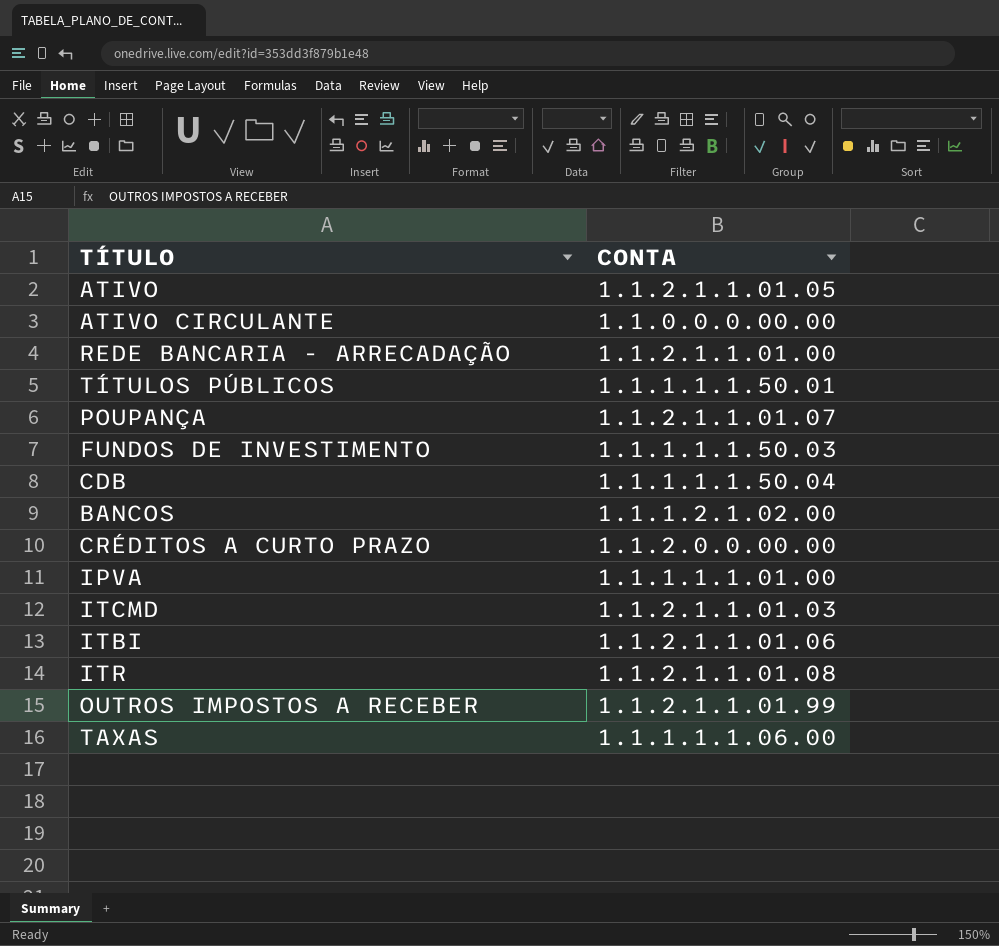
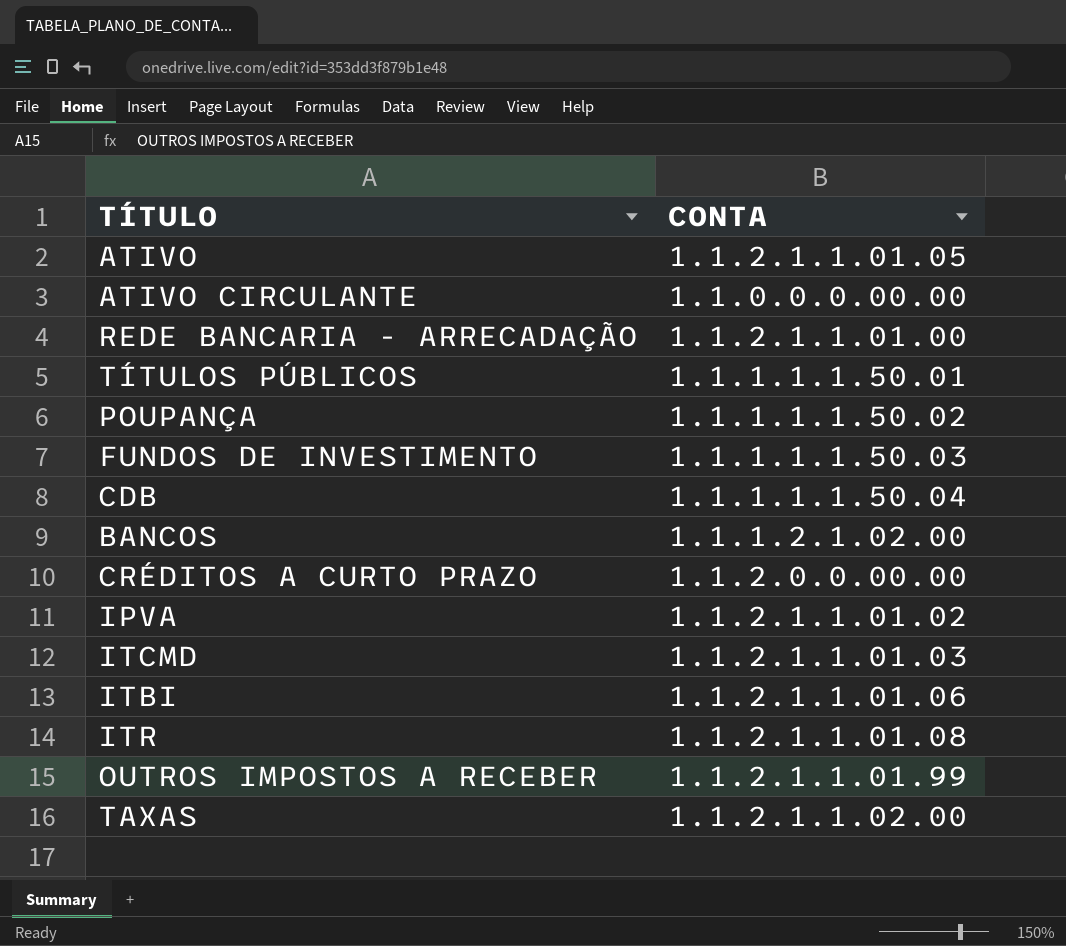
POUPANÇA | CONTA: 1.1.2.1.1.01.07 -> 1.1.1.1.1.50.02
IPVA | CONTA: 1.1.1.1.1.01.00 -> 1.1.2.1.1.01.02
TAXAS | CONTA: 1.1.1.1.1.06.00 -> 1.1.2.1.1.02.00

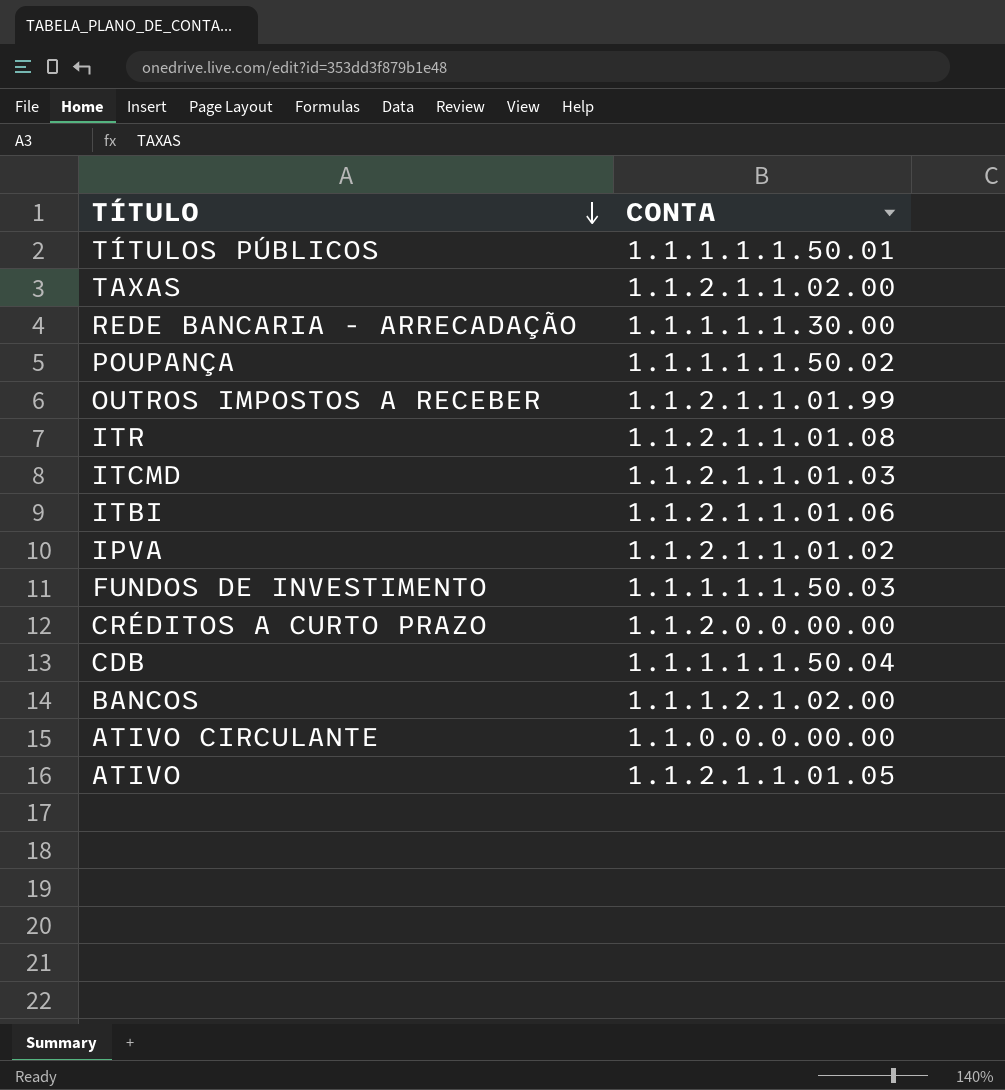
row order: none -> TÍTULO descending
REDE BANCARIA - ARRECADAÇÃO | CONTA: 1.1.2.1.1.01.00 -> 1.1.1.1.1.30.00

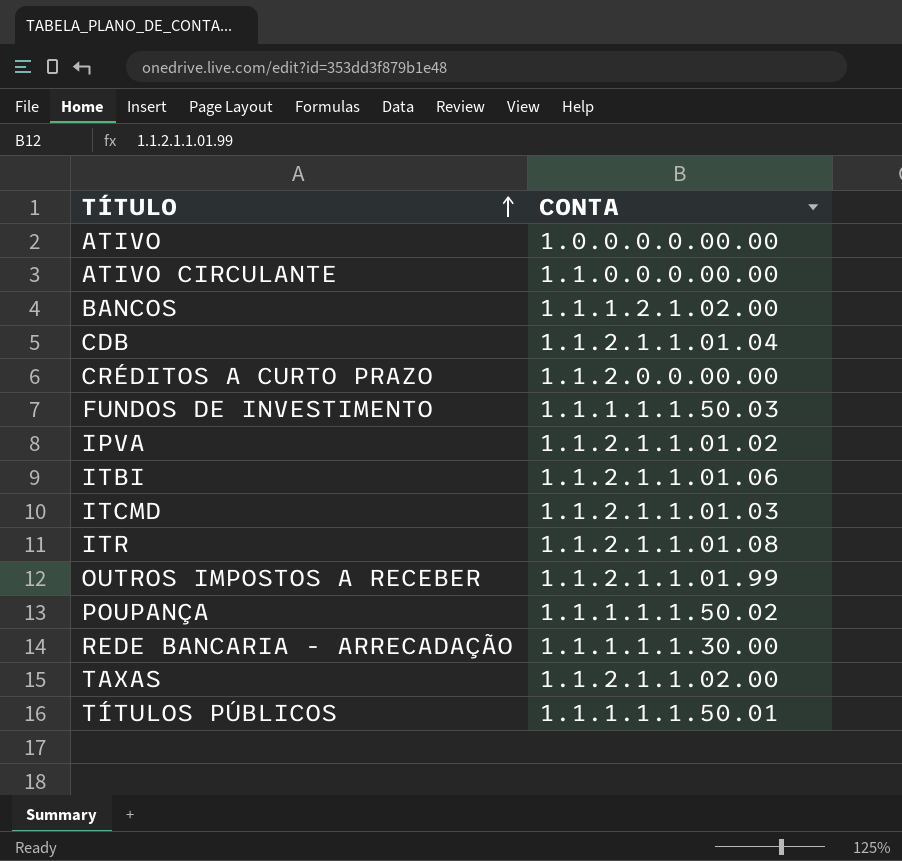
row order: TÍTULO descending -> TÍTULO ascending
ATIVO | CONTA: 1.1.2.1.1.01.05 -> 1.0.0.0.0.00.00
CDB | CONTA: 1.1.1.1.1.50.04 -> 1.1.2.1.1.01.04

